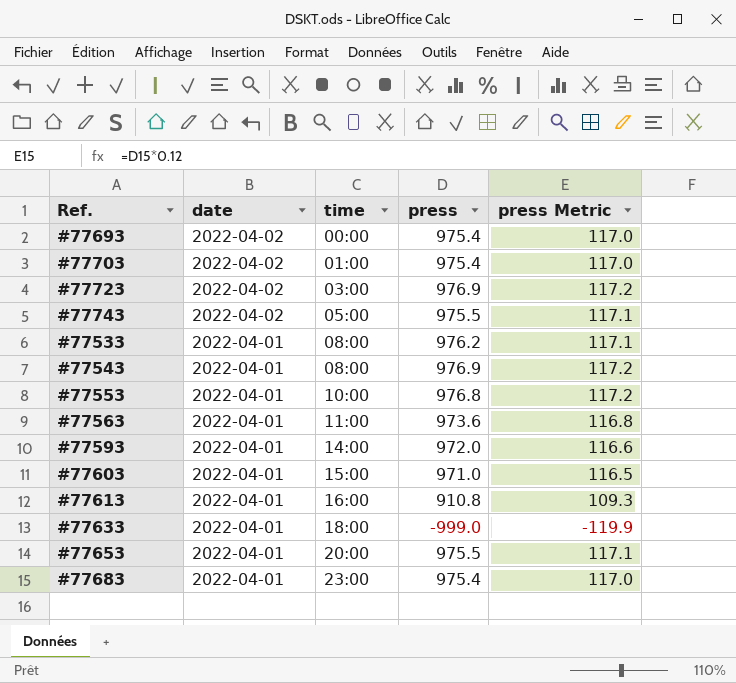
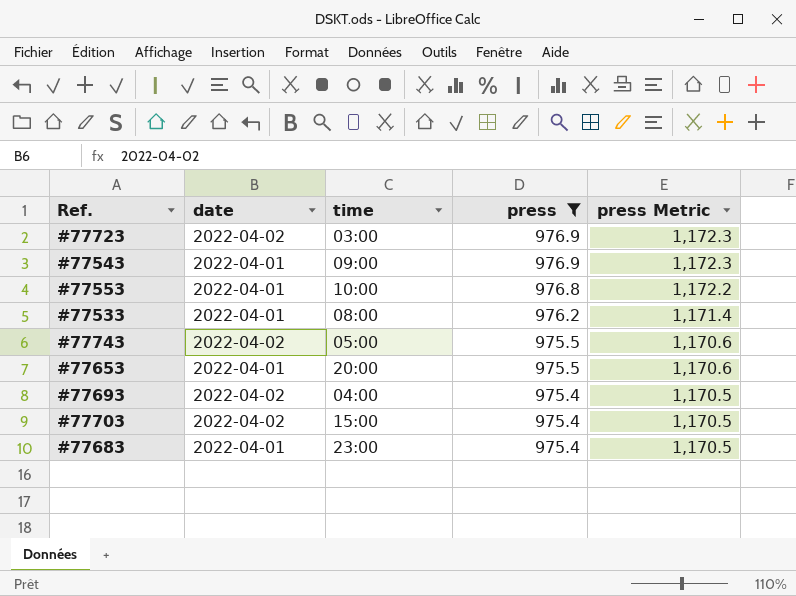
filter: none -> press >= 975.4
row order: date descending -> press descending
column press Metric | formula: [press] * 0.12 -> [press] * 1.2
#77543 | time: 08:00 -> 09:00
#77693 | time: 00:00 -> 04:00
#77703 | time: 01:00 -> 15:00

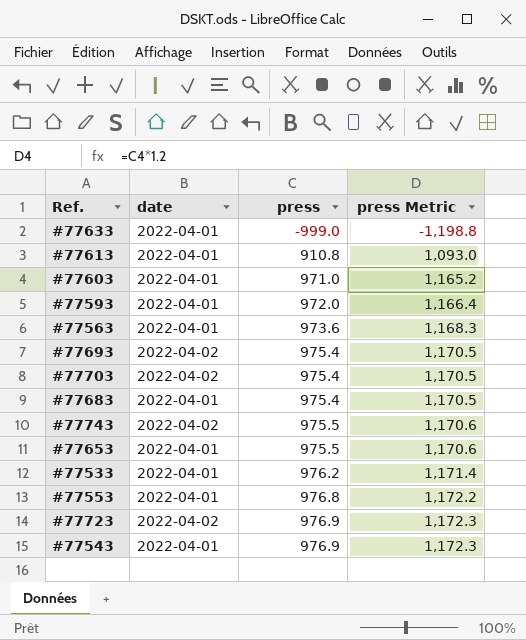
filter: press >= 975.4 -> none
row order: press descending -> press ascending
column time | position: 3 -> none

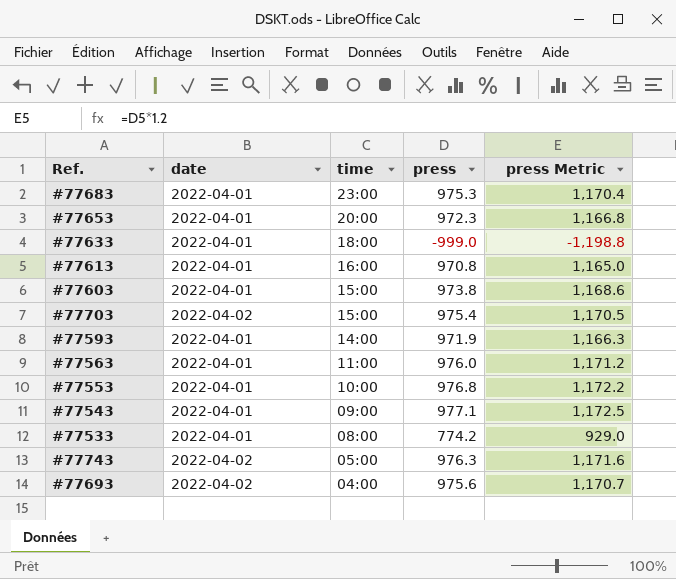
row order: press ascending -> time descending
column time | position: none -> 3
row #77723: 2022-04-02 | 976.9 | 1,172.3 -> none
#77683 | press: 975.4 -> 975.3
#77683 | press Metric: 1,170.5 -> 1,170.4
#77653 | press: 975.5 -> 972.3
#77653 | press Metric: 1,170.6 -> 1,166.8
#77613 | press: 910.8 -> 970.8
#77613 | press Metric: 1,093.0 -> 1,165.0
#77603 | press: 971.0 -> 973.8
#77603 | press Metric: 1,165.2 -> 1,168.6
#77593 | press: 972.0 -> 971.9
#77593 | press Metric: 1,166.4 -> 1,166.3
#77563 | press: 973.6 -> 976.0
#77563 | press Metric: 1,168.3 -> 1,171.2
#77543 | press: 976.9 -> 977.1
#77543 | press Metric: 1,172.3 -> 1,172.5
#77533 | press: 976.2 -> 774.2
#77533 | press Metric: 1,171.4 -> 929.0
#77743 | press: 975.5 -> 976.3
#77743 | press Metric: 1,170.6 -> 1,171.6
#77693 | press: 975.4 -> 975.6
#77693 | press Metric: 1,170.5 -> 1,170.7

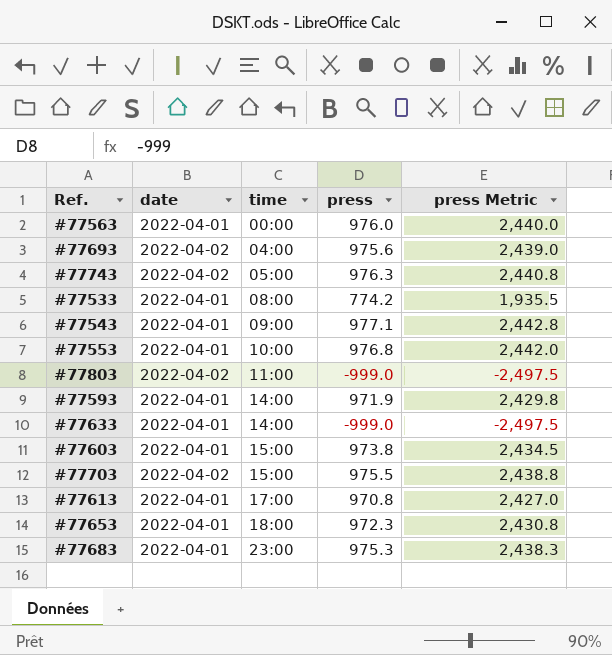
row order: time descending -> time ascending
column press Metric | formula: [press] * 1.2 -> [press] * 2.5
#77563 | time: 11:00 -> 00:00
row #77803: none -> 2022-04-02 | 11:00 | -999.0 | -2,497.5
#77633 | time: 18:00 -> 14:00
#77703 | press: 975.4 -> 975.5
#77613 | time: 16:00 -> 17:00
#77653 | time: 20:00 -> 18:00

